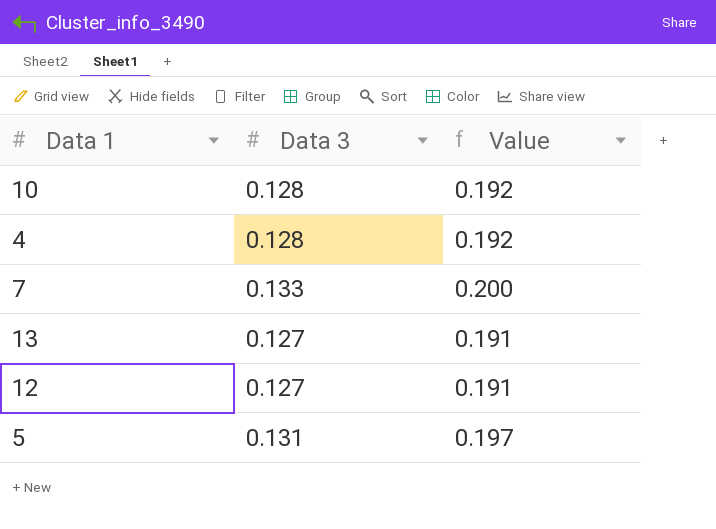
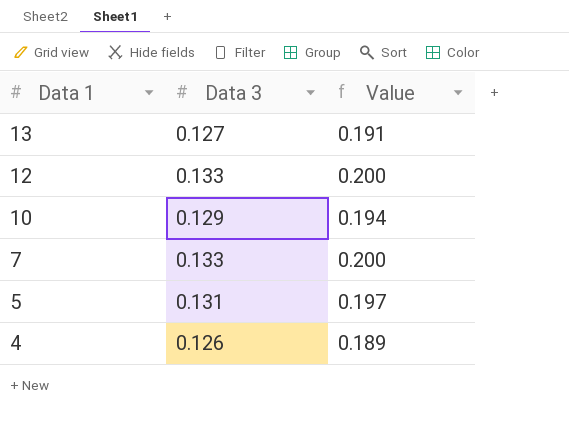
row order: none -> Data 1 descending
12 | Data 3: 0.127 -> 0.133
12 | Value: 0.191 -> 0.200
10 | Data 3: 0.128 -> 0.129
10 | Value: 0.192 -> 0.194
4 | Data 3: 0.128 -> 0.126
4 | Value: 0.192 -> 0.189

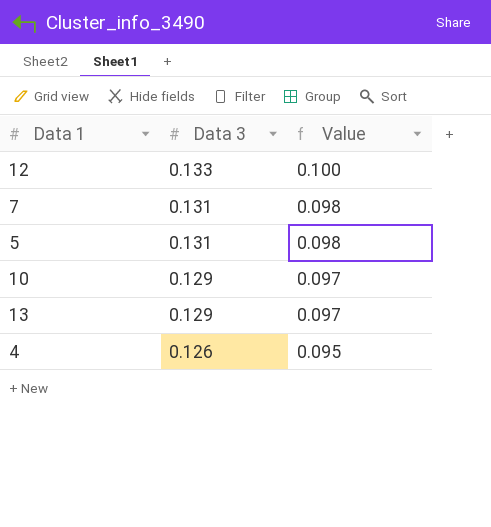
row order: Data 1 descending -> Data 3 descending
column Value | formula: [Data 3] * 1.5 -> [Data 3] * 0.75
7 | Data 3: 0.133 -> 0.131
13 | Data 3: 0.127 -> 0.129

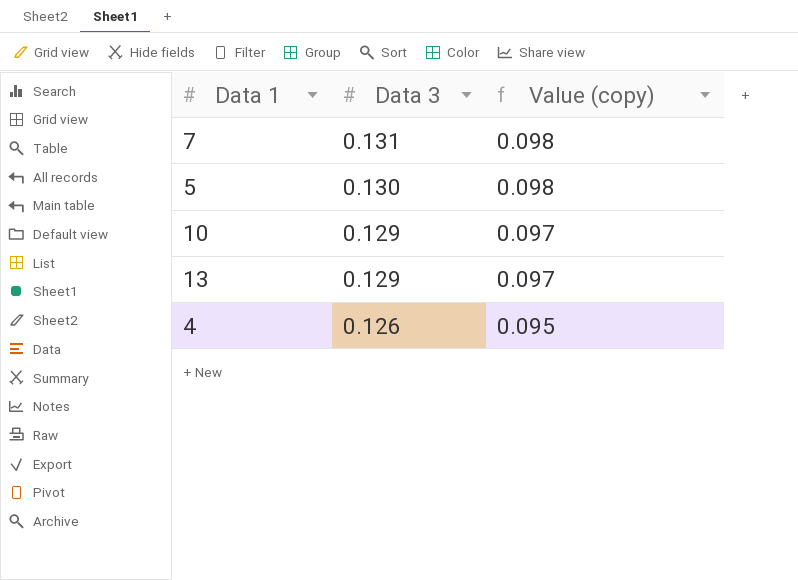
column name: Value -> Value (copy)
row 12: 0.133 | 0.100 -> none
5 | Data 3: 0.131 -> 0.130

